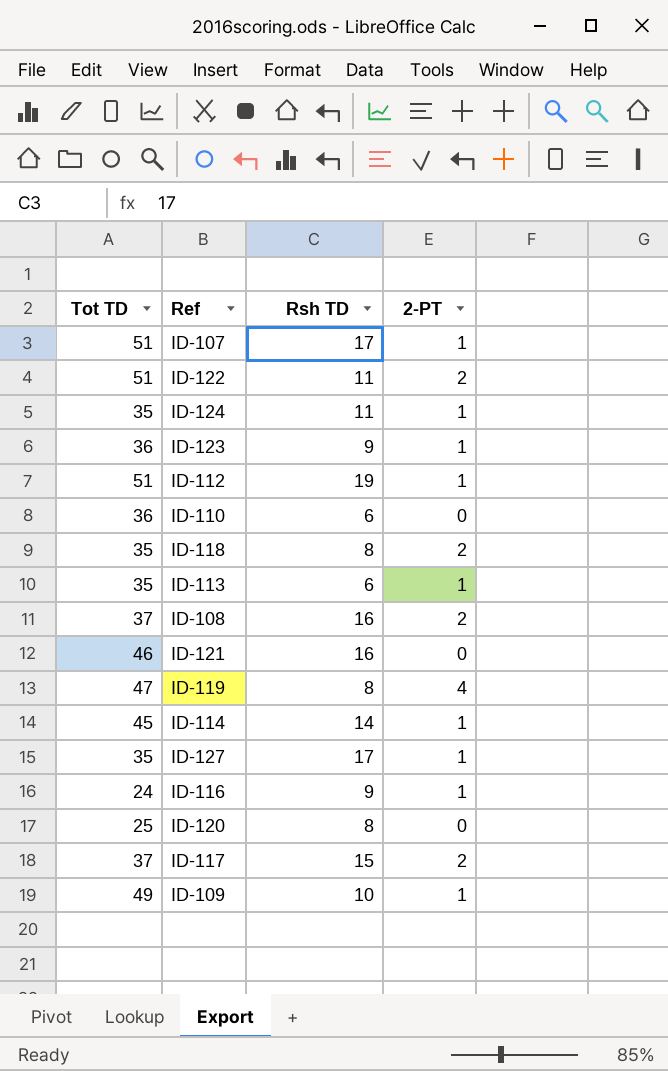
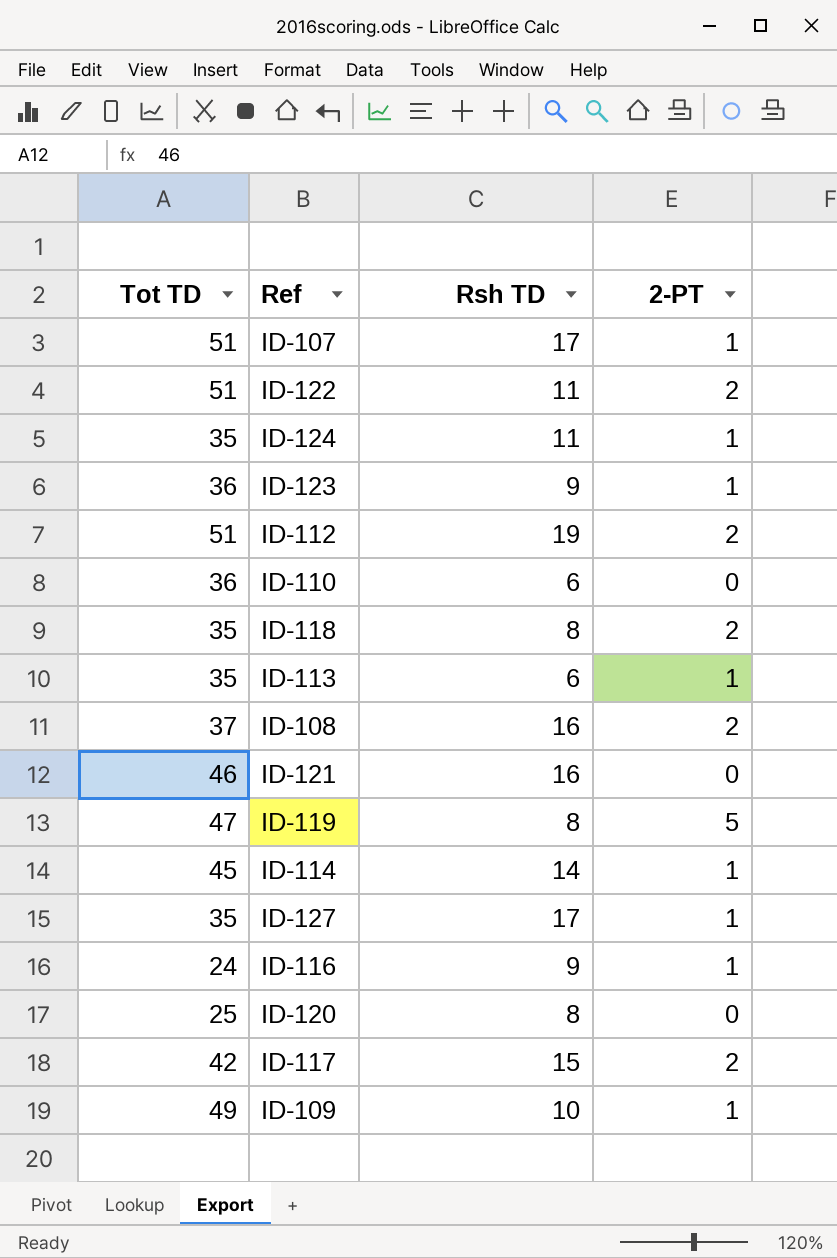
ID-112 | 2-PT: 1 -> 2
ID-119 | 2-PT: 4 -> 5
ID-117 | Tot TD: 37 -> 42

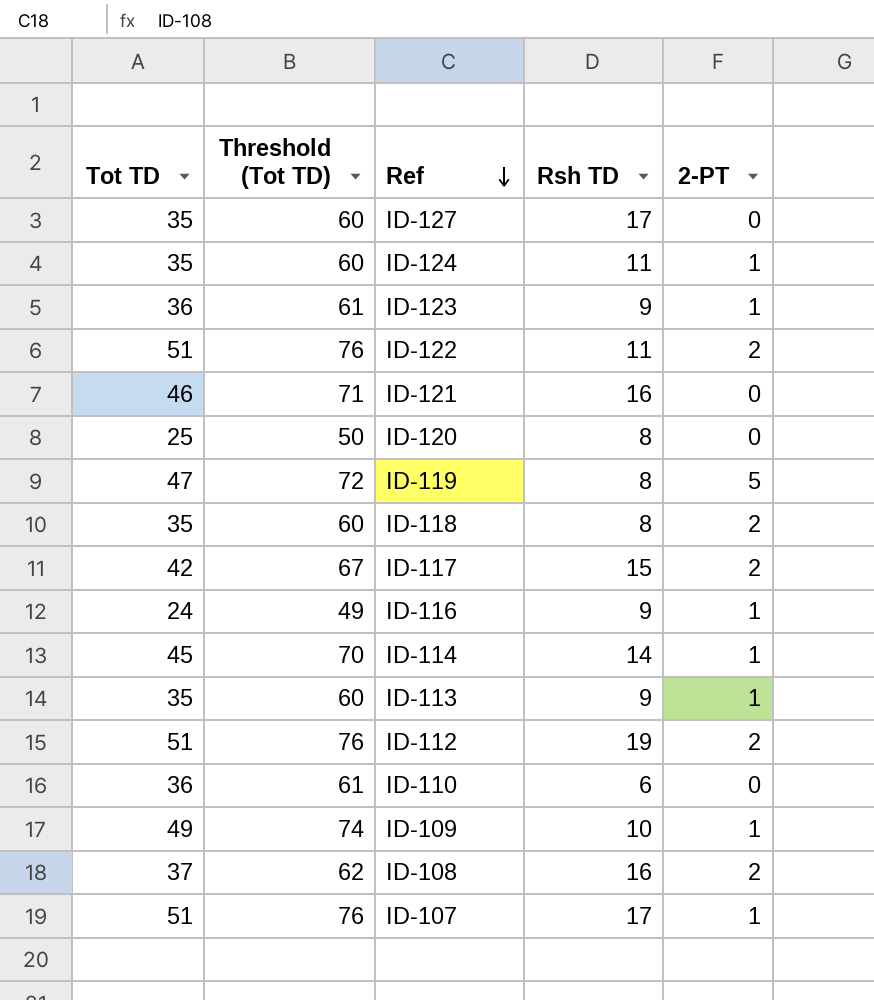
row order: none -> Ref descending
column Threshold (Tot TD) | formula: none -> [Tot TD] + 25
ID-127 | 2-PT: 1 -> 0
ID-113 | Rsh TD: 6 -> 9

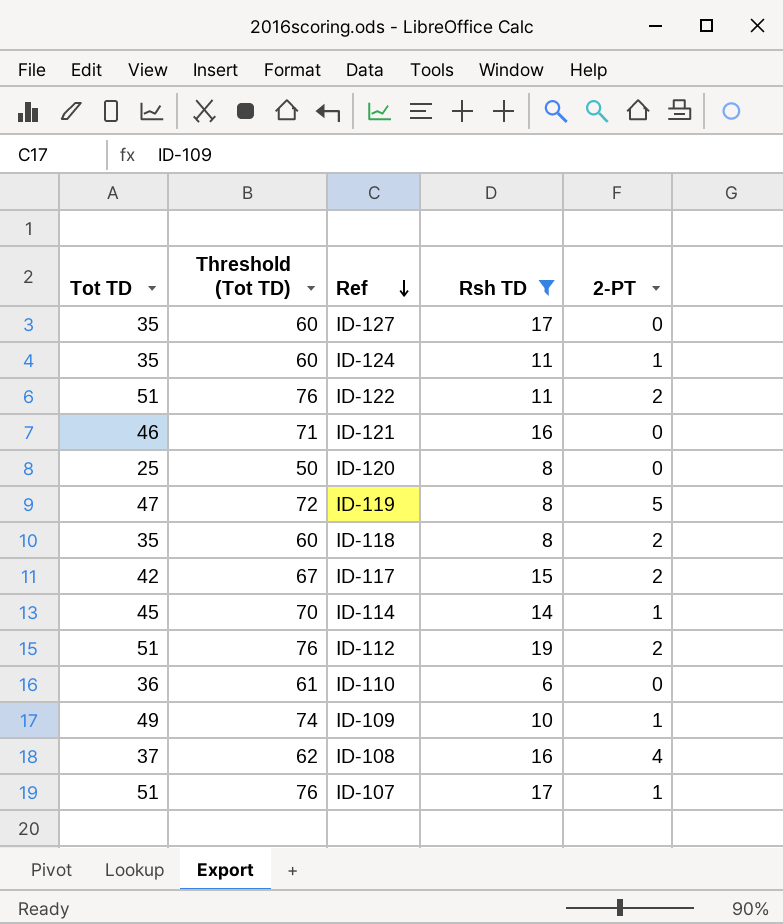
filter: none -> Rsh TD != 9
ID-108 | 2-PT: 2 -> 4

